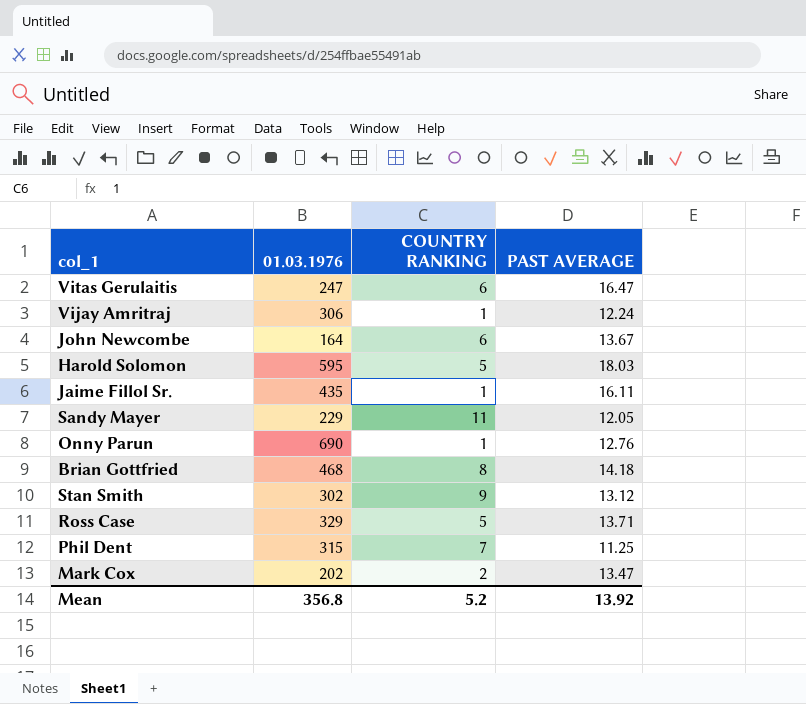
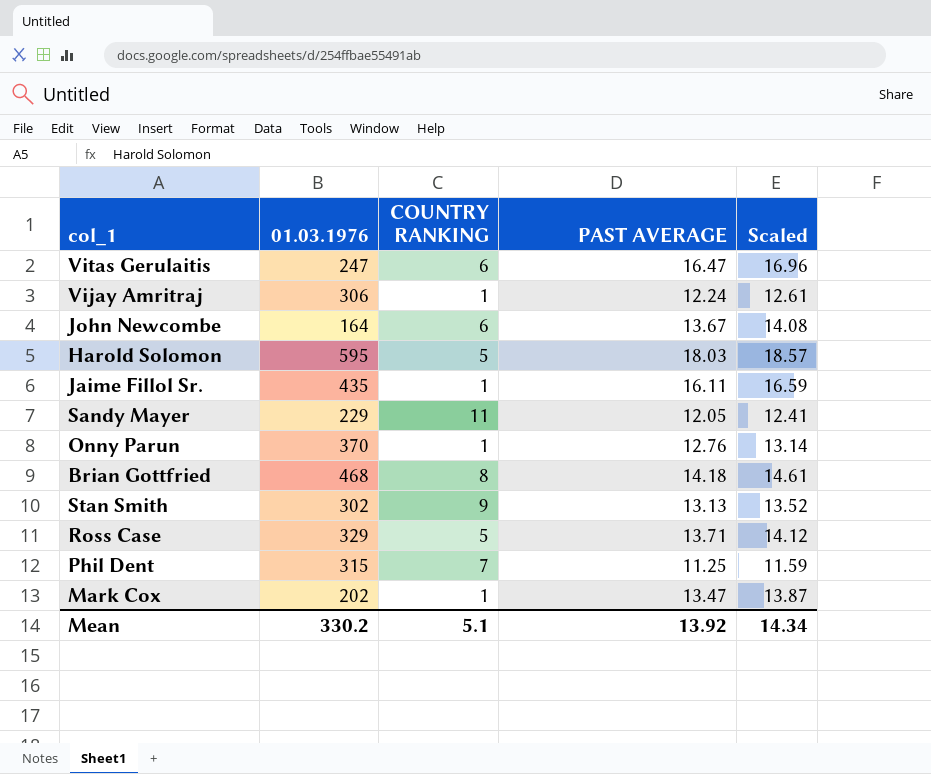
column Scaled | formula: none -> [PAST AVERAGE] * 1.03
Onny Parun | 01.03.1976: 690 -> 370
Stan Smith | PAST AVERAGE: 13.12 -> 13.13
Mark Cox | COUNTRY RANKING: 2 -> 1
Mean | 01.03.1976: 356.8 -> 330.2
Mean | COUNTRY RANKING: 5.2 -> 5.1

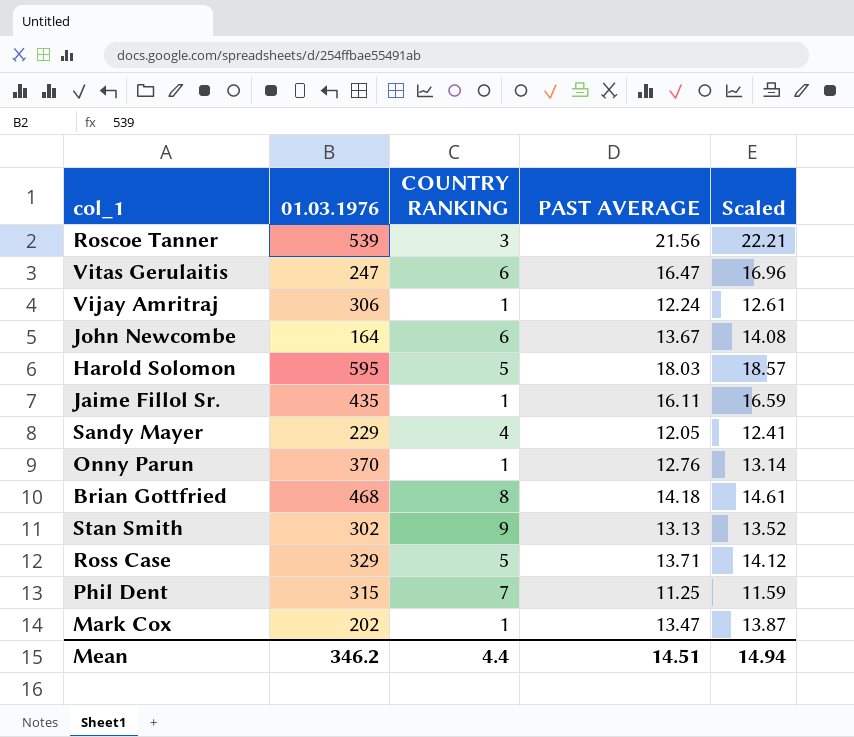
row Roscoe Tanner: none -> 539 | 3 | 21.56 | 22.21
Sandy Mayer | COUNTRY RANKING: 11 -> 4
Mean | 01.03.1976: 330.2 -> 346.2
Mean | COUNTRY RANKING: 5.1 -> 4.4
Mean | PAST AVERAGE: 13.92 -> 14.51
Mean | Scaled: 14.34 -> 14.94

